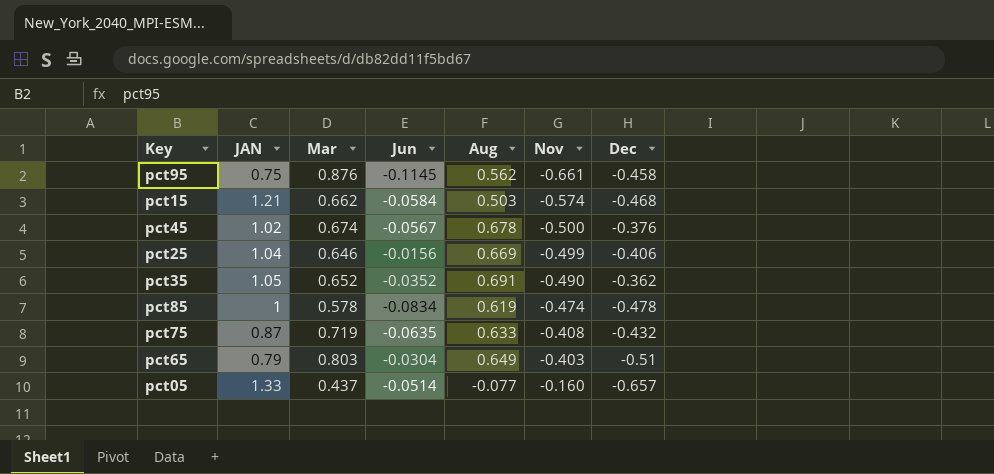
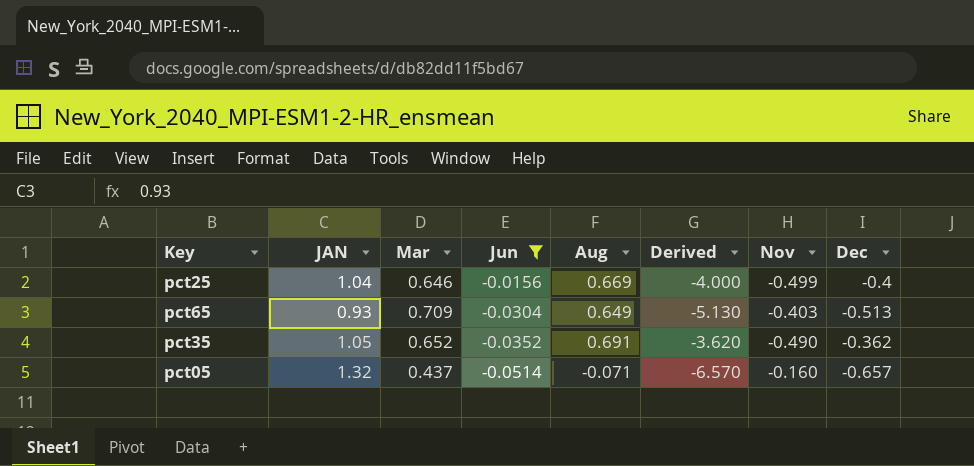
filter: none -> Jun >= -0.0514
row order: Nov ascending -> Jun descending
column Derived | formula: none -> [Dec] * 10
pct25 | Dec: -0.406 -> -0.4
pct65 | JAN: 0.79 -> 0.93
pct65 | Mar: 0.803 -> 0.709
pct65 | Dec: -0.51 -> -0.513
pct05 | JAN: 1.33 -> 1.32
pct05 | Aug: -0.077 -> -0.071

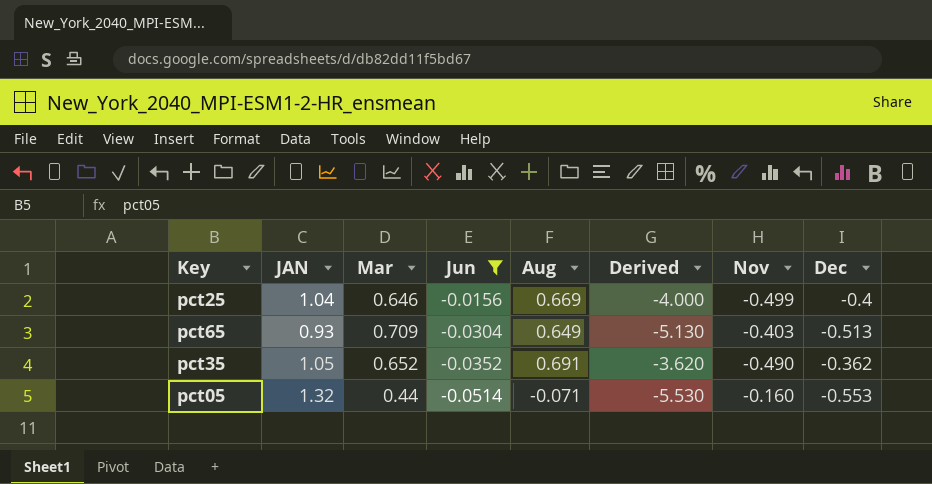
pct05 | Mar: 0.437 -> 0.44
pct05 | Derived: -6.570 -> -5.530
pct05 | Dec: -0.657 -> -0.553

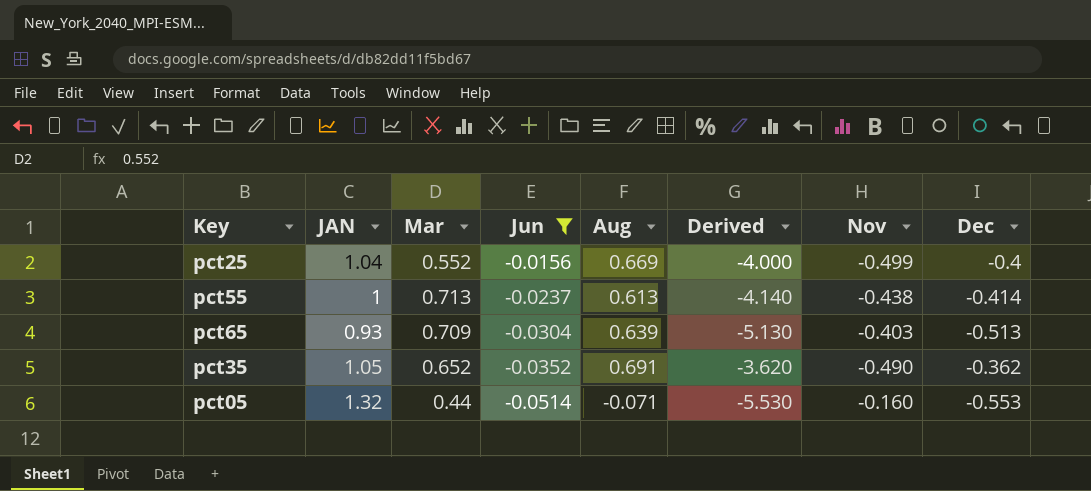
pct25 | Mar: 0.646 -> 0.552
row pct55: none -> 1 | 0.713 | -0.0237 | 0.613 | -4.140 | -0.438 | -0.414
pct65 | Aug: 0.649 -> 0.639

